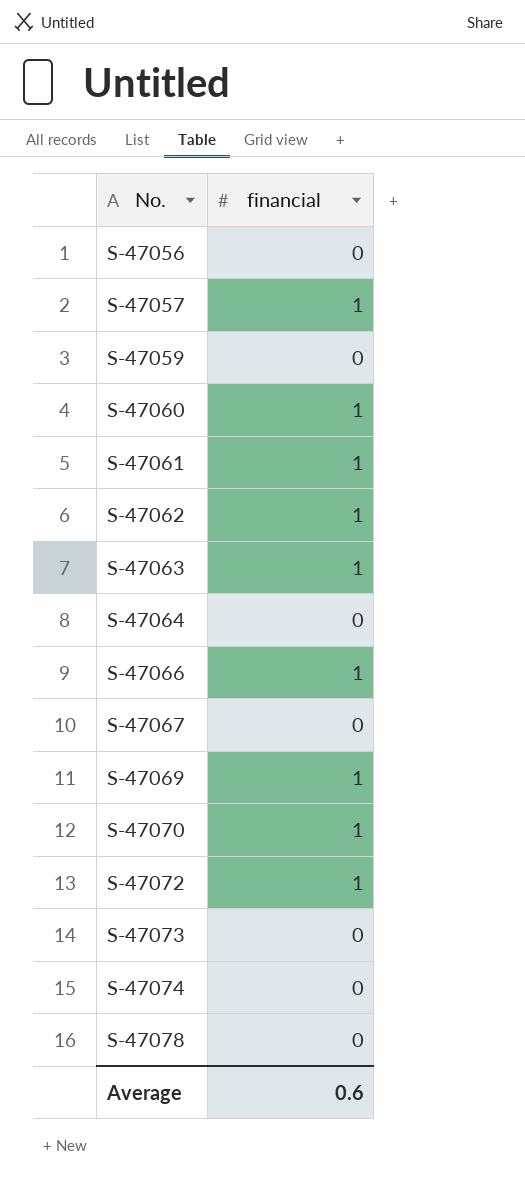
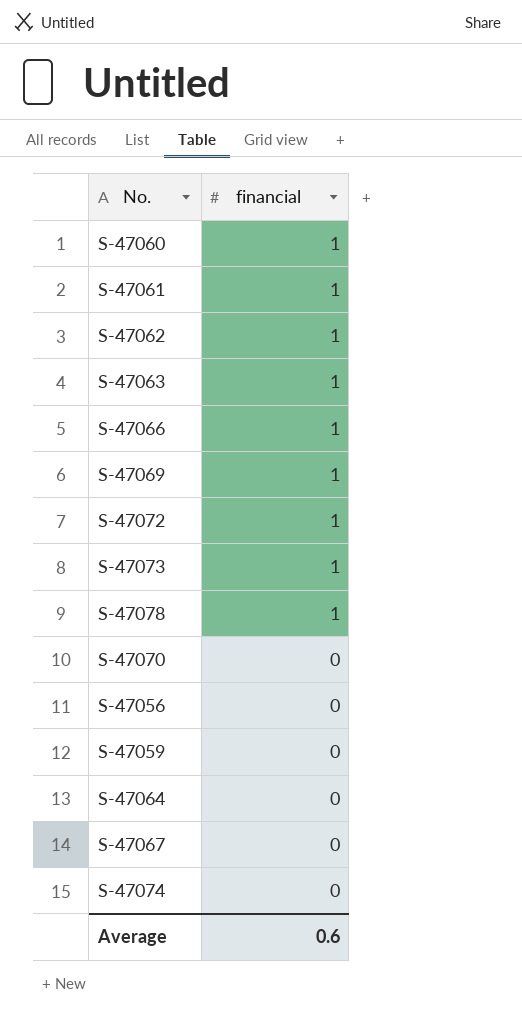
row order: No. ascending -> financial descending
row S-47057: 1 -> none
S-47073 | financial: 0 -> 1
S-47078 | financial: 0 -> 1
S-47070 | financial: 1 -> 0

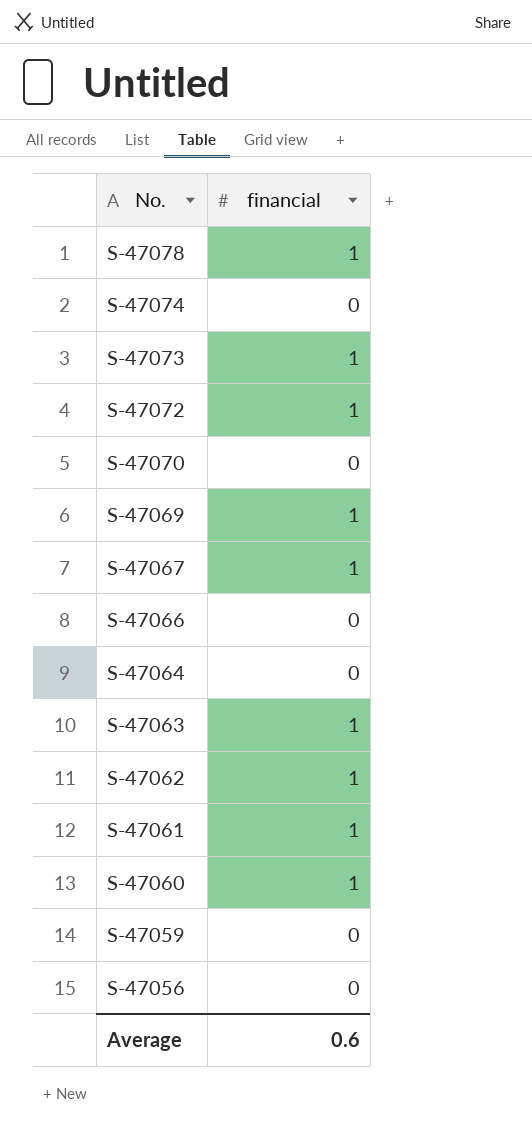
row order: financial descending -> No. descending
S-47067 | financial: 0 -> 1
S-47066 | financial: 1 -> 0

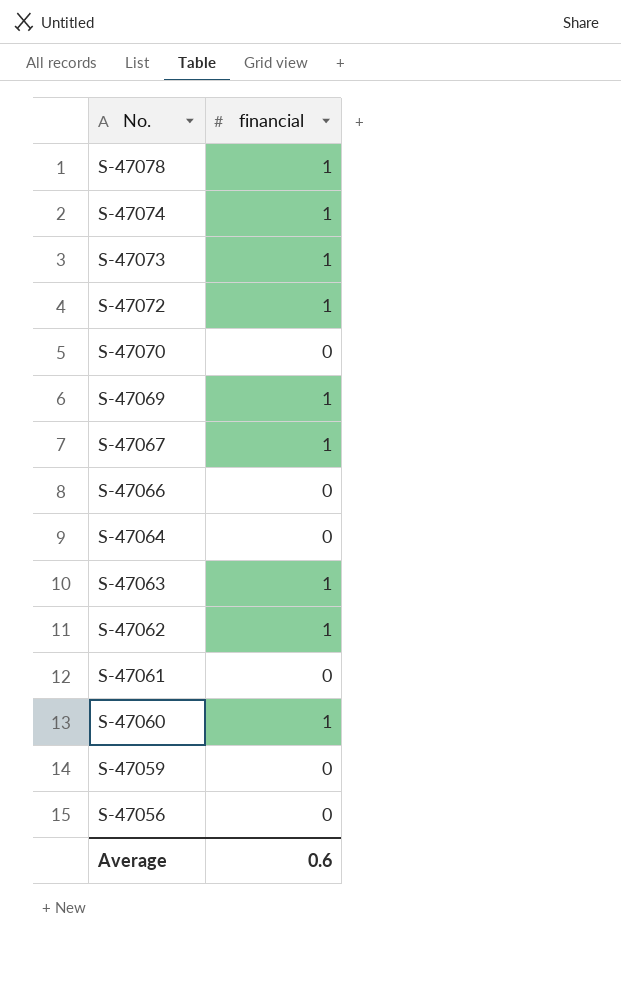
S-47074 | financial: 0 -> 1
S-47061 | financial: 1 -> 0

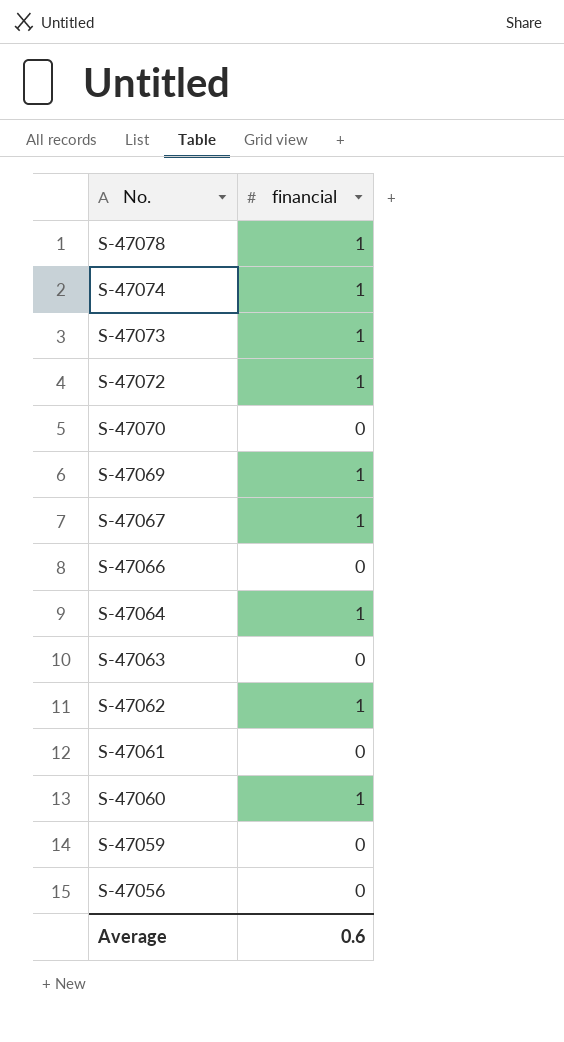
S-47064 | financial: 0 -> 1
S-47063 | financial: 1 -> 0

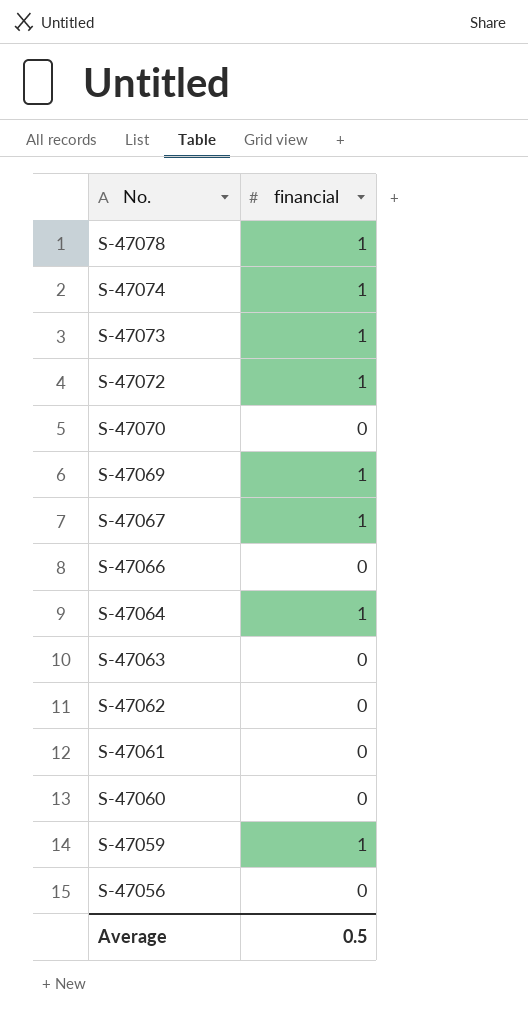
S-47062 | financial: 1 -> 0
S-47060 | financial: 1 -> 0
S-47059 | financial: 0 -> 1
Average | financial: 0.6 -> 0.5

